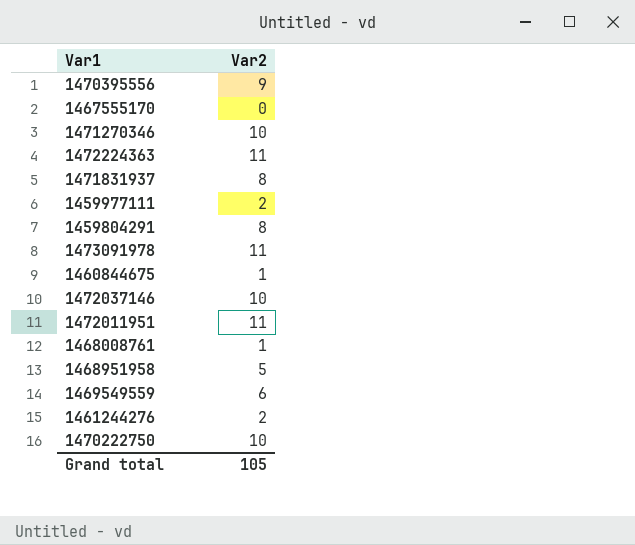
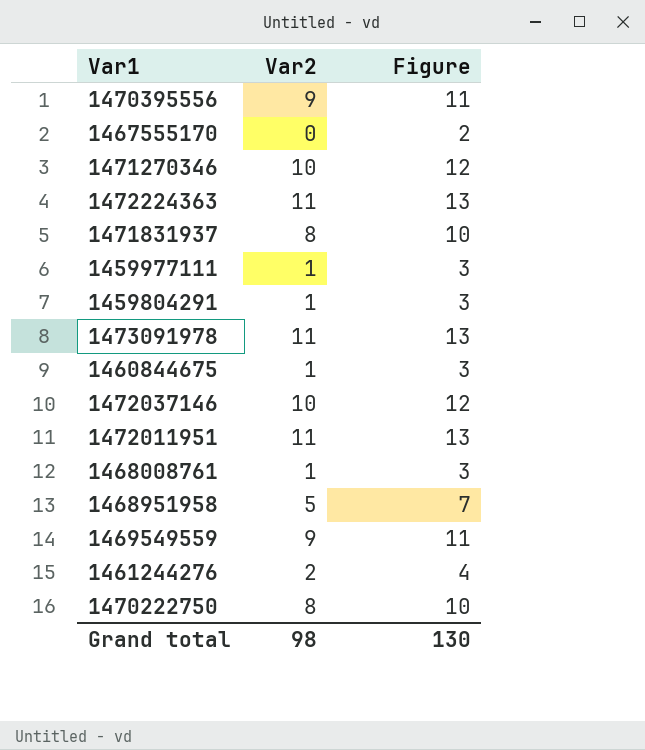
column Figure | formula: none -> [Var2] + 2
1459977111 | Var2: 2 -> 1
1459804291 | Var2: 8 -> 1
1469549559 | Var2: 6 -> 9
1470222750 | Var2: 10 -> 8
Grand total | Var2: 105 -> 98

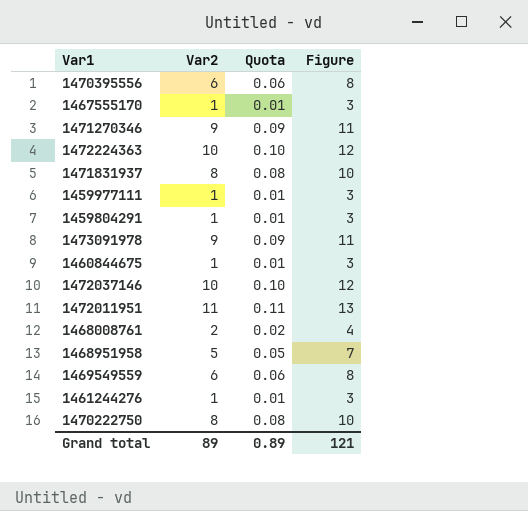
column Quota | formula: none -> [Var2] * 0.01
1470395556 | Var2: 9 -> 6
1470395556 | Figure: 11 -> 8
1467555170 | Var2: 0 -> 1
1467555170 | Figure: 2 -> 3
1471270346 | Var2: 10 -> 9
1471270346 | Figure: 12 -> 11
1472224363 | Var2: 11 -> 10
1472224363 | Figure: 13 -> 12
1473091978 | Var2: 11 -> 9
1473091978 | Figure: 13 -> 11
1468008761 | Var2: 1 -> 2
1468008761 | Figure: 3 -> 4
1469549559 | Var2: 9 -> 6
1469549559 | Figure: 11 -> 8
1461244276 | Var2: 2 -> 1
1461244276 | Figure: 4 -> 3
Grand total | Var2: 98 -> 89
Grand total | Figure: 130 -> 121

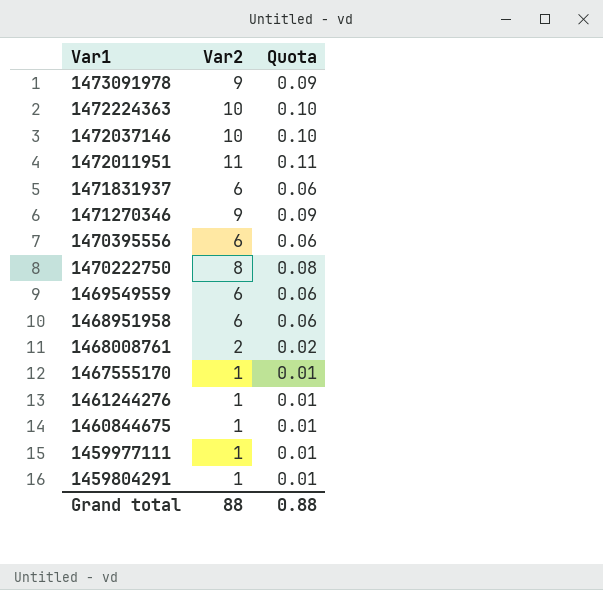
row order: none -> Var1 descending
column Figure | formula: [Var2] + 2 -> none
1471831937 | Var2: 8 -> 6
1471831937 | Quota: 0.08 -> 0.06
1468951958 | Var2: 5 -> 6
1468951958 | Quota: 0.05 -> 0.06
Grand total | Var2: 89 -> 88
Grand total | Quota: 0.89 -> 0.88

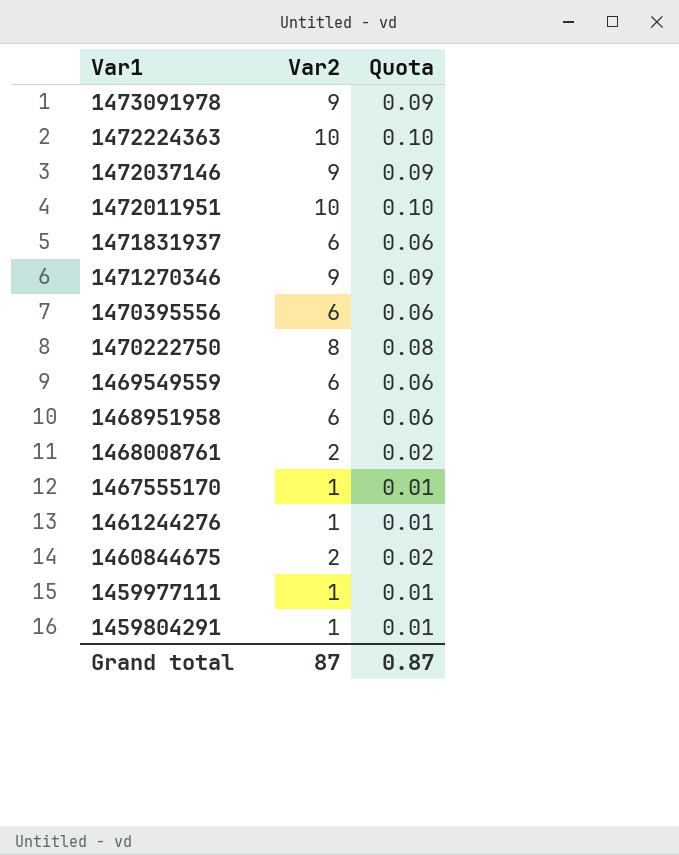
1472037146 | Var2: 10 -> 9
1472037146 | Quota: 0.10 -> 0.09
1472011951 | Var2: 11 -> 10
1472011951 | Quota: 0.11 -> 0.10
1460844675 | Var2: 1 -> 2
1460844675 | Quota: 0.01 -> 0.02
Grand total | Var2: 88 -> 87
Grand total | Quota: 0.88 -> 0.87

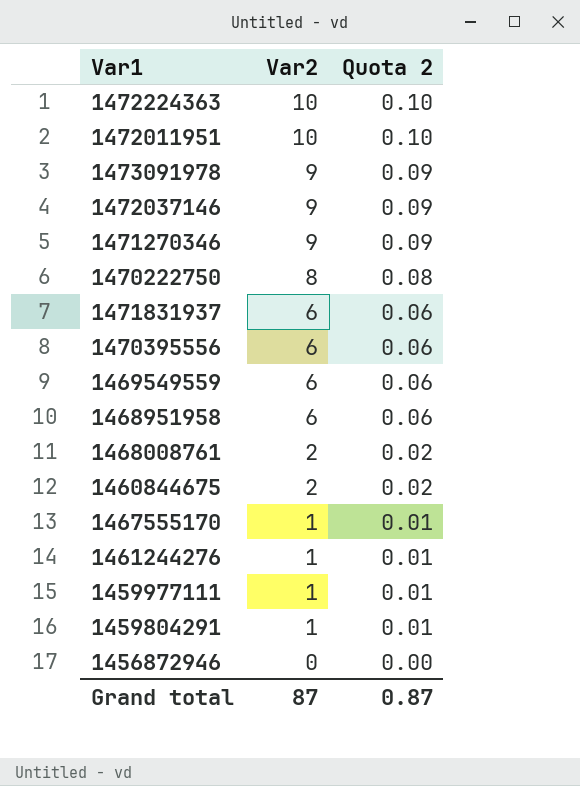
row order: Var1 descending -> Var2 descending
column name: Quota -> Quota 2
row 1456872946: none -> 0 | 0.00

